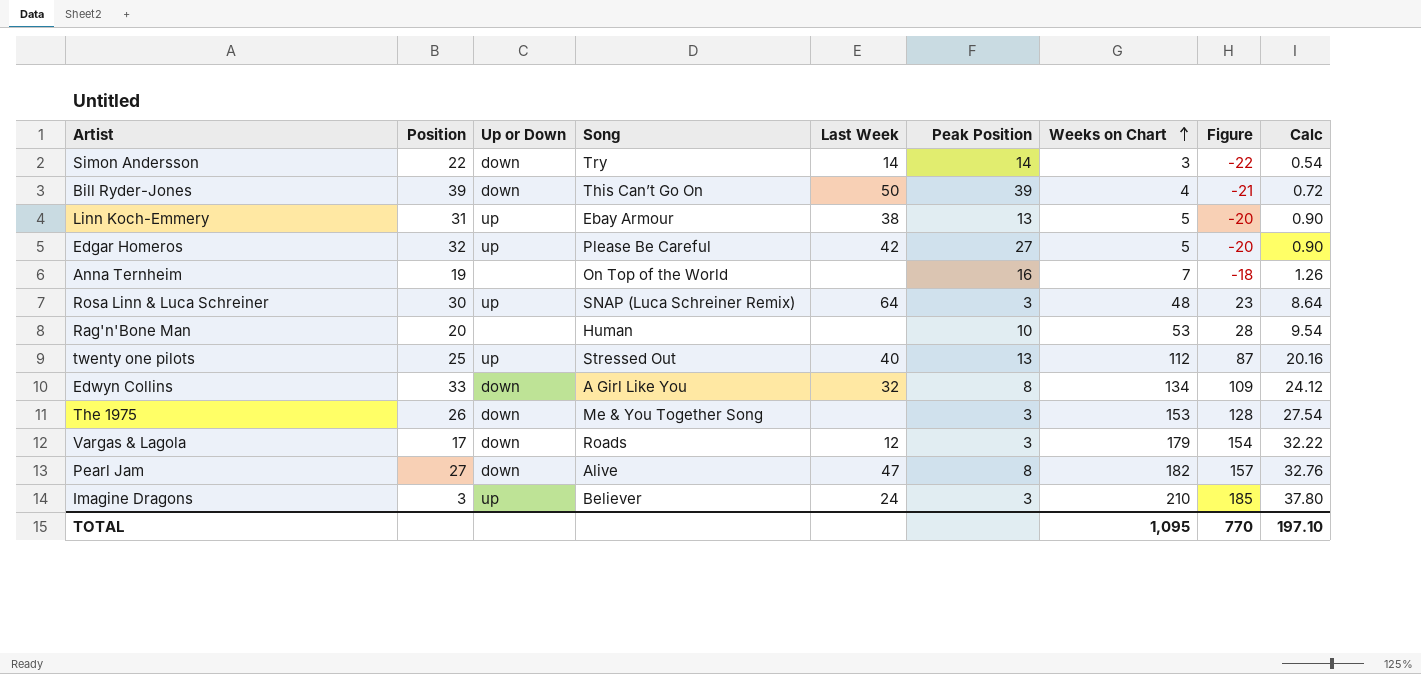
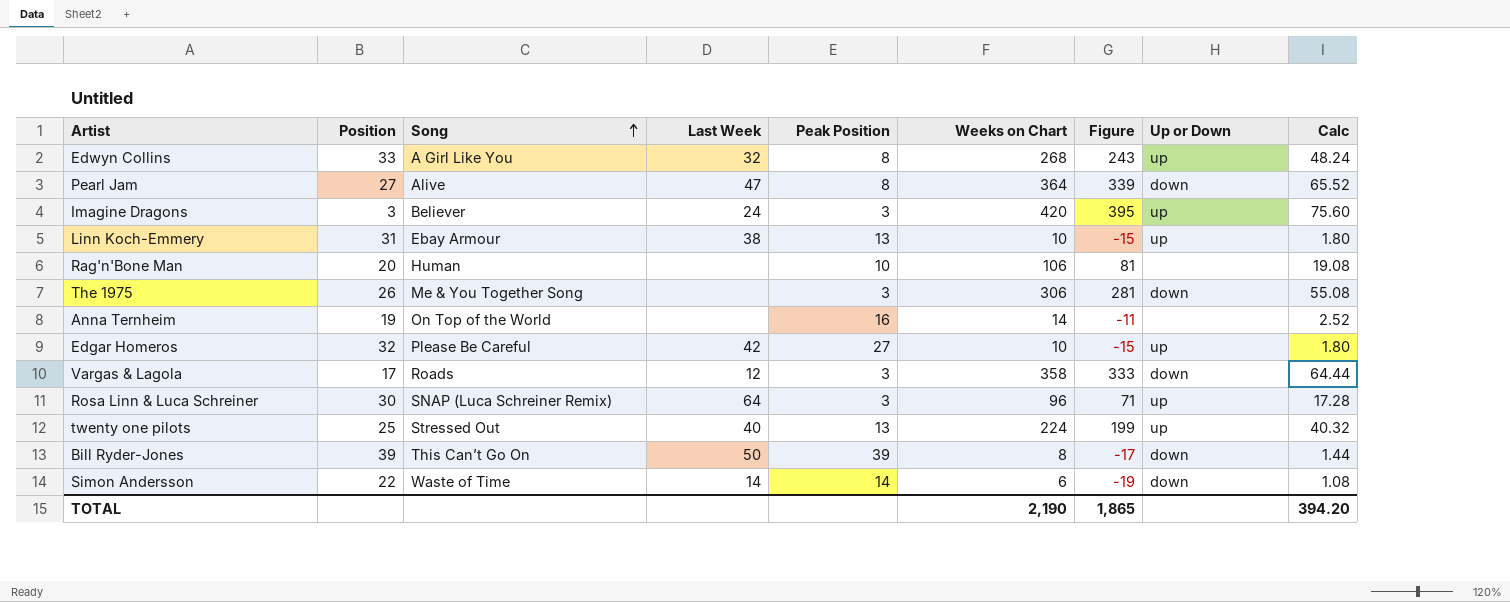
row order: Weeks on Chart ascending -> Song ascending
column Up or Down | position: 3 -> 8
Edwyn Collins | Weeks on Chart: 134 -> 268
Edwyn Collins | Figure: 109 -> 243
Edwyn Collins | Up or Down: down -> up
Edwyn Collins | Calc: 24.12 -> 48.24
Pearl Jam | Weeks on Chart: 182 -> 364
Pearl Jam | Figure: 157 -> 339
Pearl Jam | Calc: 32.76 -> 65.52
Imagine Dragons | Weeks on Chart: 210 -> 420
Imagine Dragons | Figure: 185 -> 395
Imagine Dragons | Calc: 37.80 -> 75.60
Linn Koch-Emmery | Weeks on Chart: 5 -> 10
Linn Koch-Emmery | Figure: -20 -> -15
Linn Koch-Emmery | Calc: 0.90 -> 1.80
Rag'n'Bone Man | Weeks on Chart: 53 -> 106
Rag'n'Bone Man | Figure: 28 -> 81
Rag'n'Bone Man | Calc: 9.54 -> 19.08
The 1975 | Weeks on Chart: 153 -> 306
The 1975 | Figure: 128 -> 281
The 1975 | Calc: 27.54 -> 55.08
Anna Ternheim | Weeks on Chart: 7 -> 14
Anna Ternheim | Figure: -18 -> -11
Anna Ternheim | Calc: 1.26 -> 2.52
Edgar Homeros | Weeks on Chart: 5 -> 10
Edgar Homeros | Figure: -20 -> -15
Edgar Homeros | Calc: 0.90 -> 1.80
Vargas & Lagola | Weeks on Chart: 179 -> 358
Vargas & Lagola | Figure: 154 -> 333
Vargas & Lagola | Calc: 32.22 -> 64.44
Rosa Linn & Luca Schreiner | Weeks on Chart: 48 -> 96
Rosa Linn & Luca Schreiner | Figure: 23 -> 71
Rosa Linn & Luca Schreiner | Calc: 8.64 -> 17.28
twenty one pilots | Weeks on Chart: 112 -> 224
twenty one pilots | Figure: 87 -> 199
twenty one pilots | Calc: 20.16 -> 40.32
Bill Ryder-Jones | Weeks on Chart: 4 -> 8
Bill Ryder-Jones | Figure: -21 -> -17
Bill Ryder-Jones | Calc: 0.72 -> 1.44
Simon Andersson | Song: Try -> Waste of Time
Simon Andersson | Weeks on Chart: 3 -> 6
Simon Andersson | Figure: -22 -> -19
Simon Andersson | Calc: 0.54 -> 1.08
TOTAL | Weeks on Chart: 1,095 -> 2,190
TOTAL | Figure: 770 -> 1,865
TOTAL | Calc: 197.10 -> 394.20

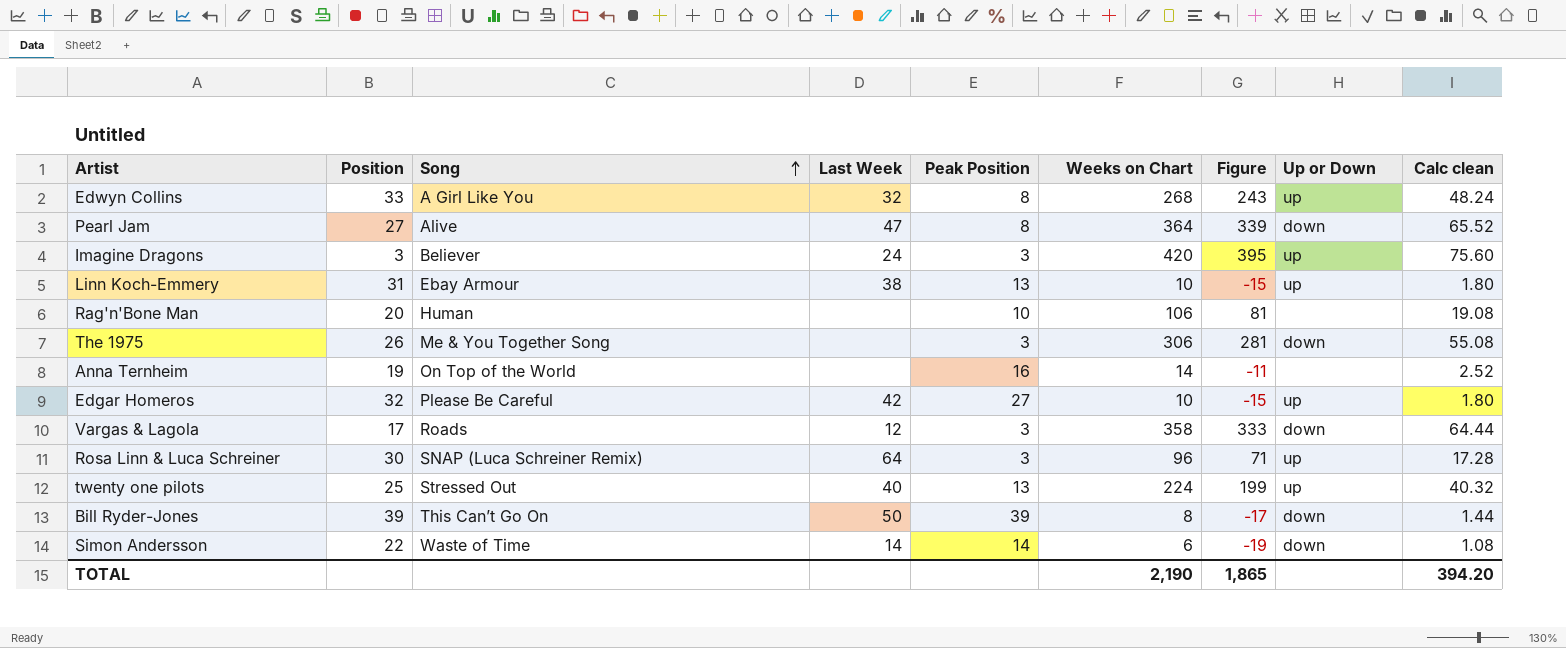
column name: Calc -> Calc clean

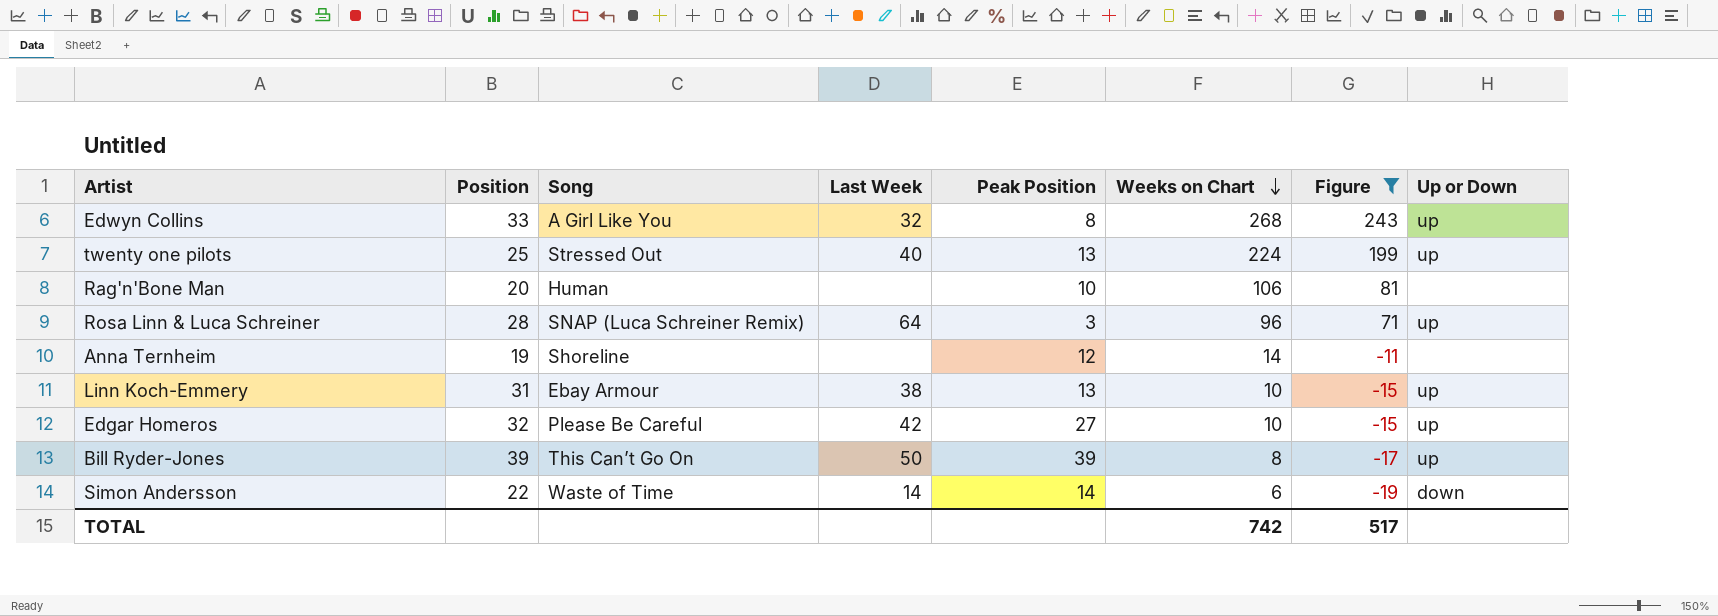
filter: none -> Figure <= 243
row order: Song ascending -> Weeks on Chart descending
column Calc clean | formula: [Weeks on Chart] * 0.18 -> none
Rosa Linn & Luca Schreiner | Position: 30 -> 28
Anna Ternheim | Song: On Top of the World -> Shoreline
Anna Ternheim | Peak Position: 16 -> 12
Bill Ryder-Jones | Up or Down: down -> up
TOTAL | Weeks on Chart: 2,190 -> 742
TOTAL | Figure: 1,865 -> 517

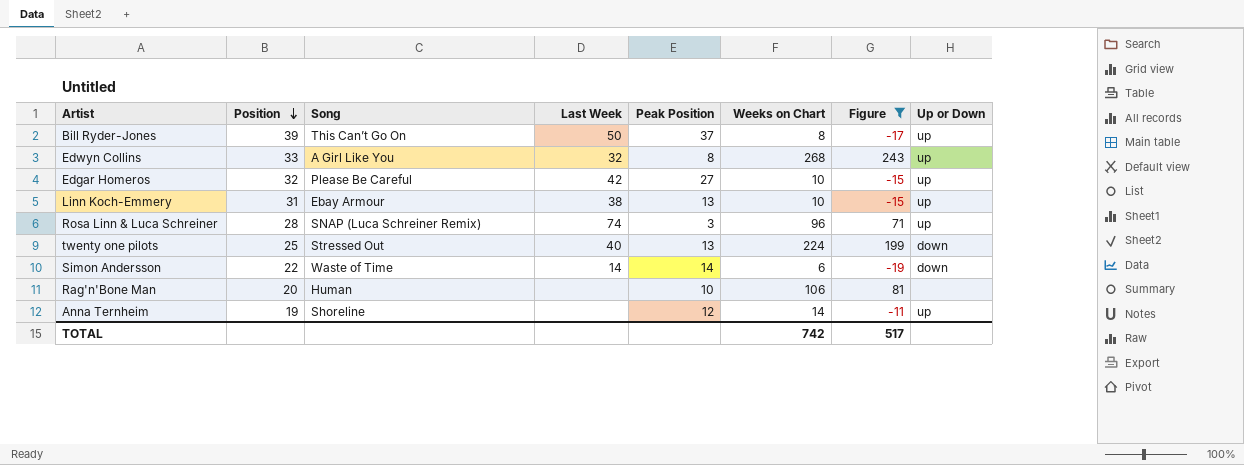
row order: Weeks on Chart descending -> Position descending
Bill Ryder-Jones | Peak Position: 39 -> 37
Rosa Linn & Luca Schreiner | Last Week: 64 -> 74
twenty one pilots | Up or Down: up -> down
Anna Ternheim | Up or Down: none -> up

